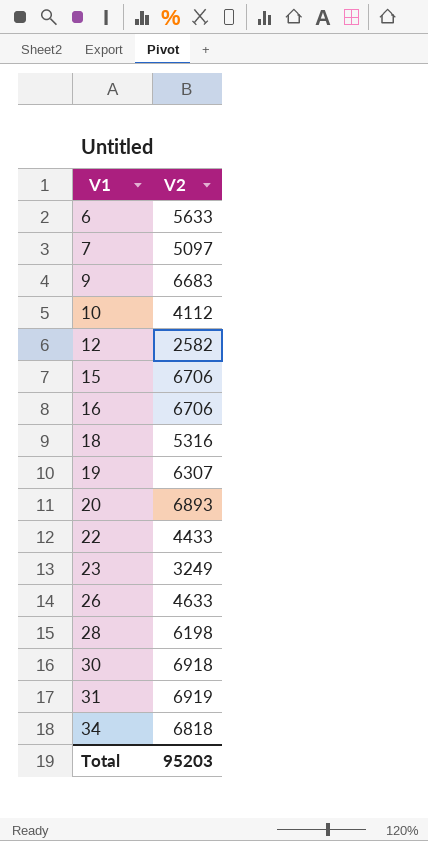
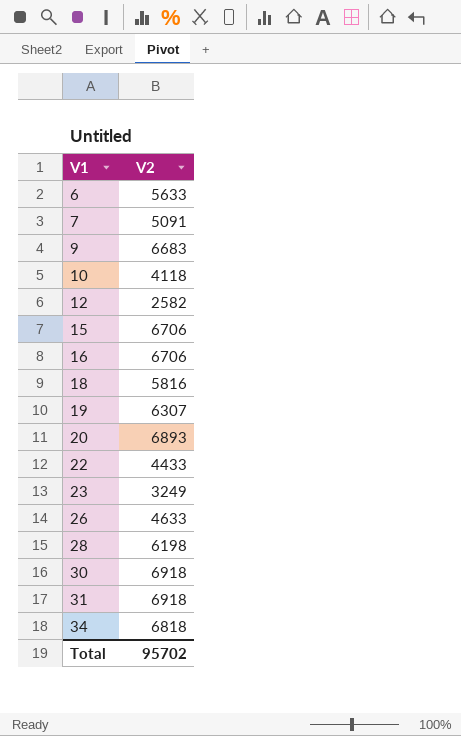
7 | V2: 5097 -> 5091
10 | V2: 4112 -> 4118
18 | V2: 5316 -> 5816
31 | V2: 6919 -> 6918
Total | V2: 95203 -> 95702

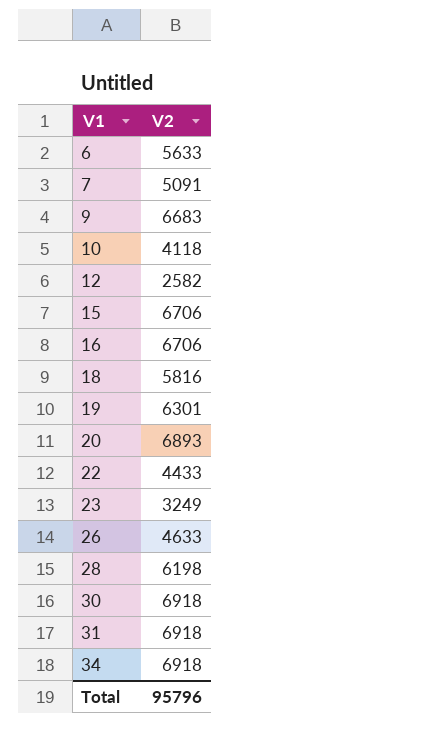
19 | V2: 6307 -> 6301
34 | V2: 6818 -> 6918
Total | V2: 95702 -> 95796

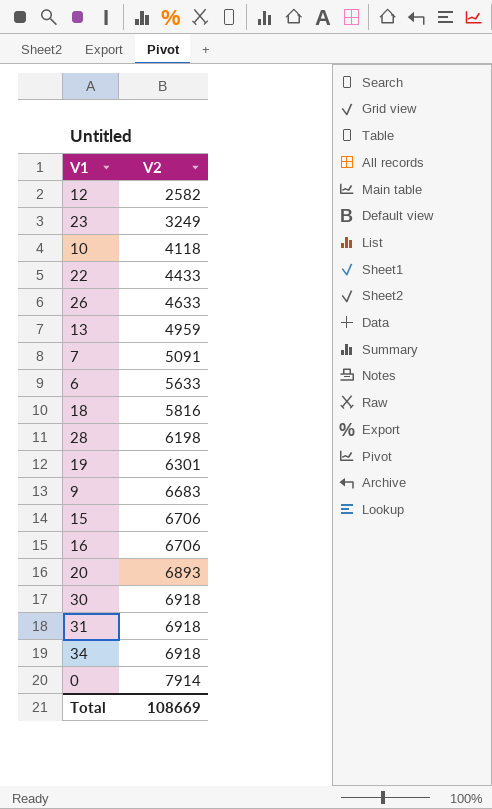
row order: V1 ascending -> V2 ascending
row 13: none -> 4959
row 0: none -> 7914
Total | V2: 95796 -> 108669

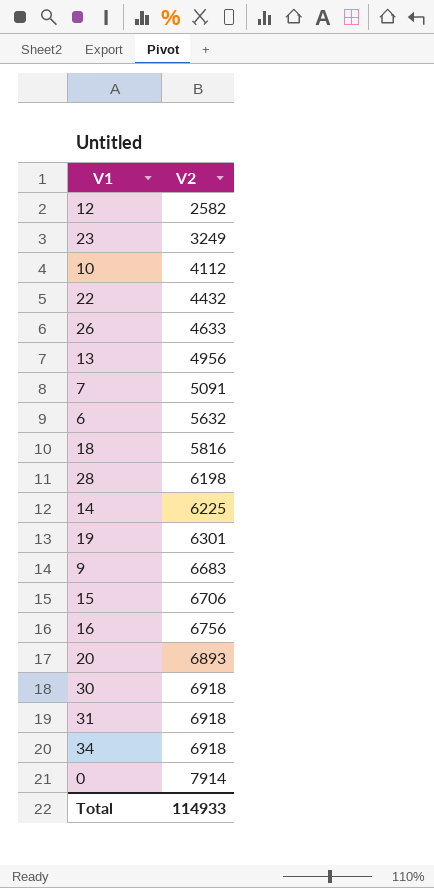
10 | V2: 4118 -> 4112
22 | V2: 4433 -> 4432
13 | V2: 4959 -> 4956
6 | V2: 5633 -> 5632
row 14: none -> 6225
16 | V2: 6706 -> 6756
Total | V2: 108669 -> 114933

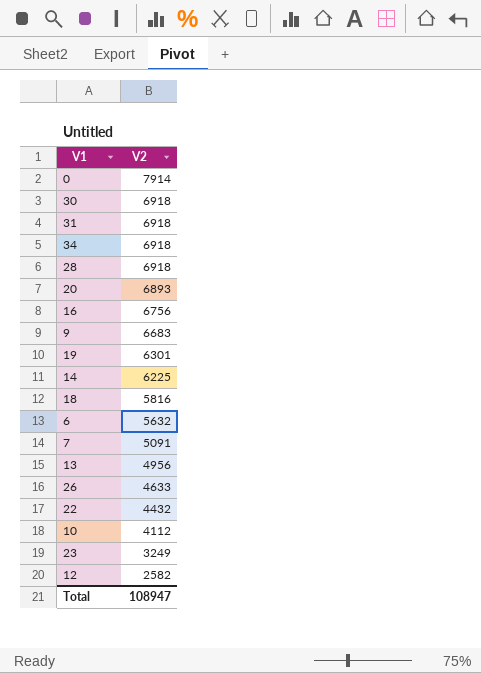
row order: V2 ascending -> V2 descending
row 15: 6706 -> none
28 | V2: 6198 -> 6918
Total | V2: 114933 -> 108947

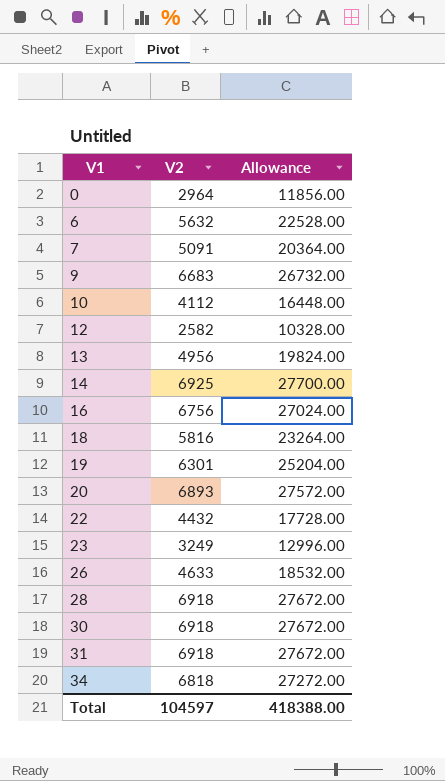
row order: V2 descending -> V1 ascending
column Allowance | formula: none -> [V2] * 4
0 | V2: 7914 -> 2964
14 | V2: 6225 -> 6925
34 | V2: 6918 -> 6818
Total | V2: 108947 -> 104597

